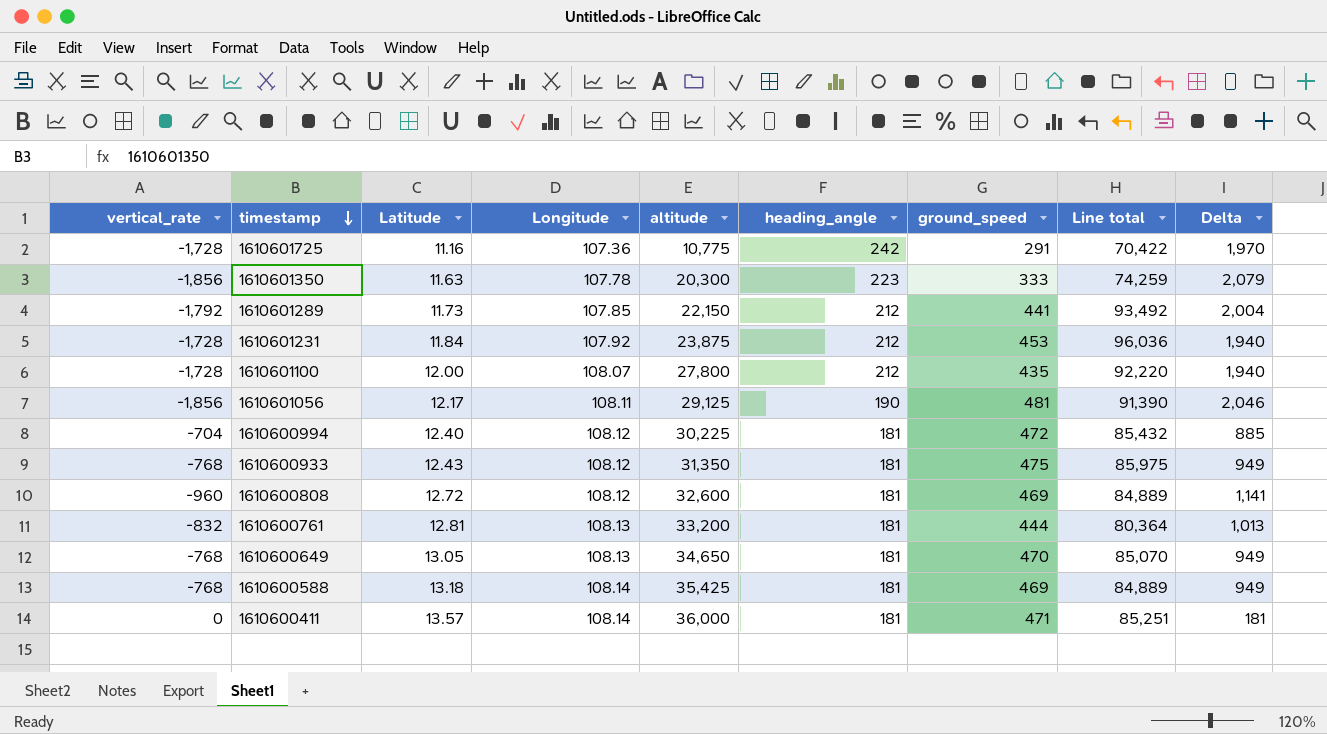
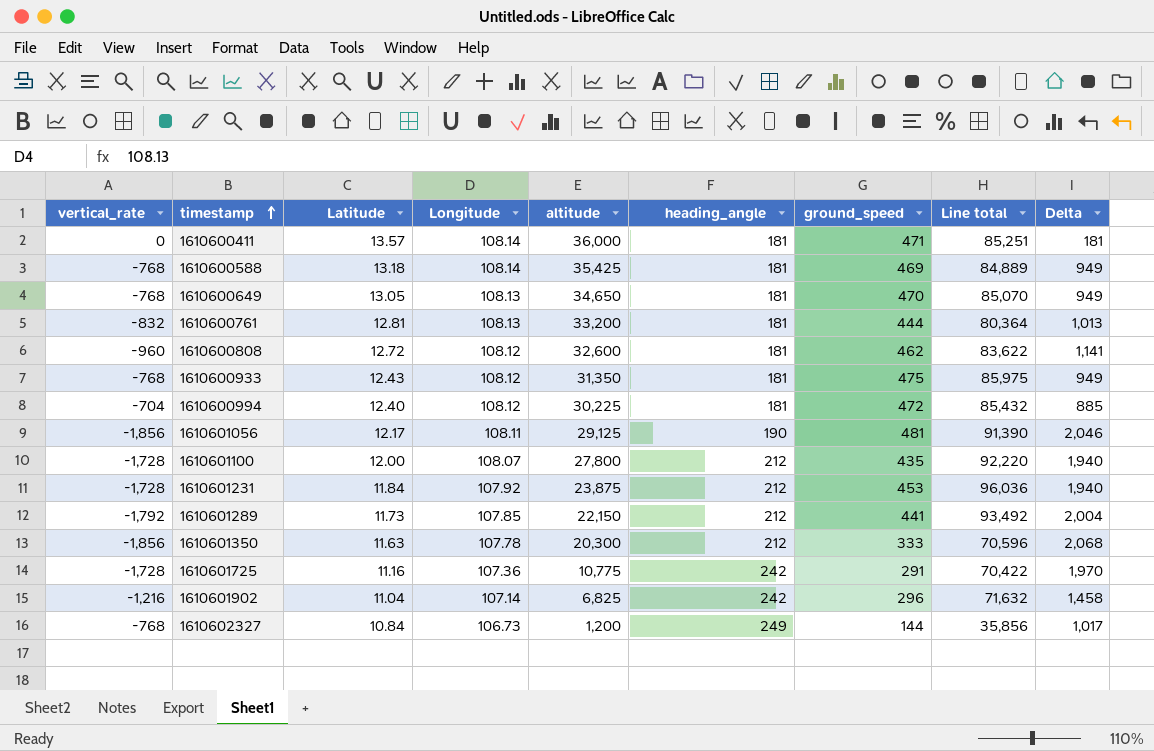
row order: timestamp descending -> timestamp ascending
1610600808 | ground_speed: 469 -> 462
1610600808 | Line total: 84,889 -> 83,622
1610601350 | heading_angle: 223 -> 212
1610601350 | Line total: 74,259 -> 70,596
1610601350 | Delta: 2,079 -> 2,068
row 1610601902: none -> -1,216 | 11.04 | 107.14 | 6,825 | 242 | 296 | 71,632 | 1,458
row 1610602327: none -> -768 | 10.84 | 106.73 | 1,200 | 249 | 144 | 35,856 | 1,017

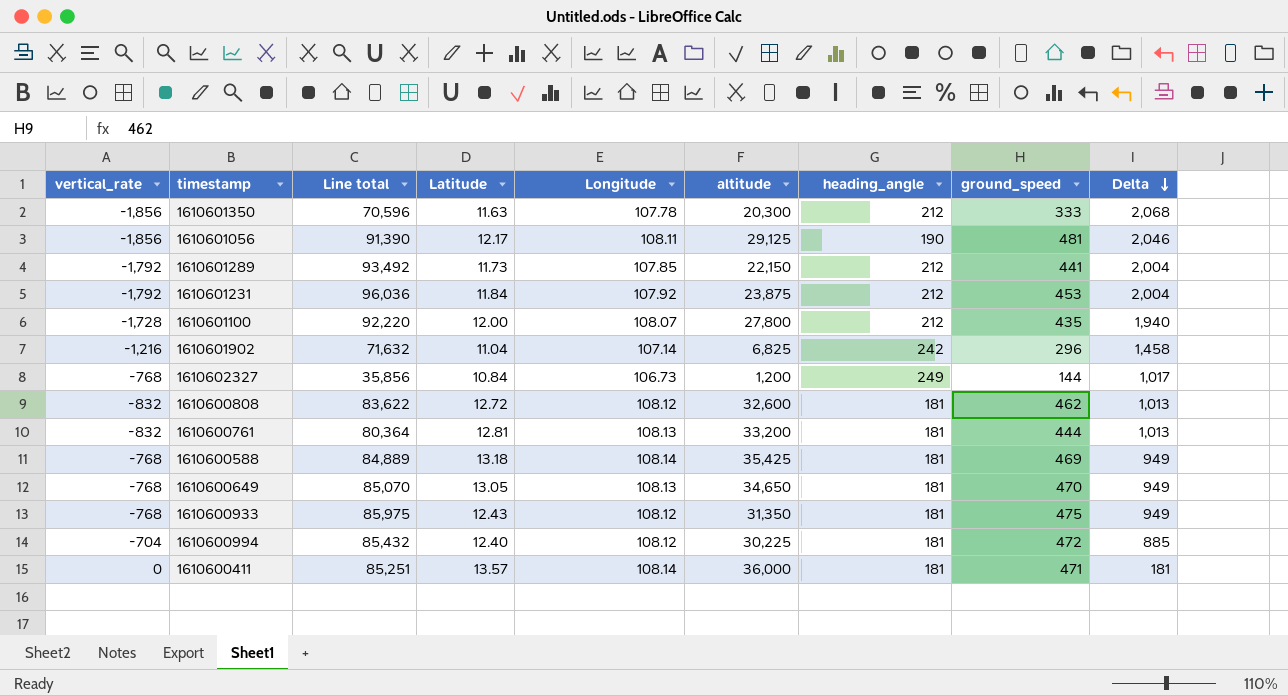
row order: timestamp ascending -> Delta descending
column Line total | position: 8 -> 3
row 1610601725: -1,728 | 11.16 | 107.36 | 10,775 | 242 | 291 | 70,422 | 1,970 -> none
1610601231 | vertical_rate: -1,728 -> -1,792
1610601231 | Delta: 1,940 -> 2,004
1610600808 | vertical_rate: -960 -> -832
1610600808 | Delta: 1,141 -> 1,013

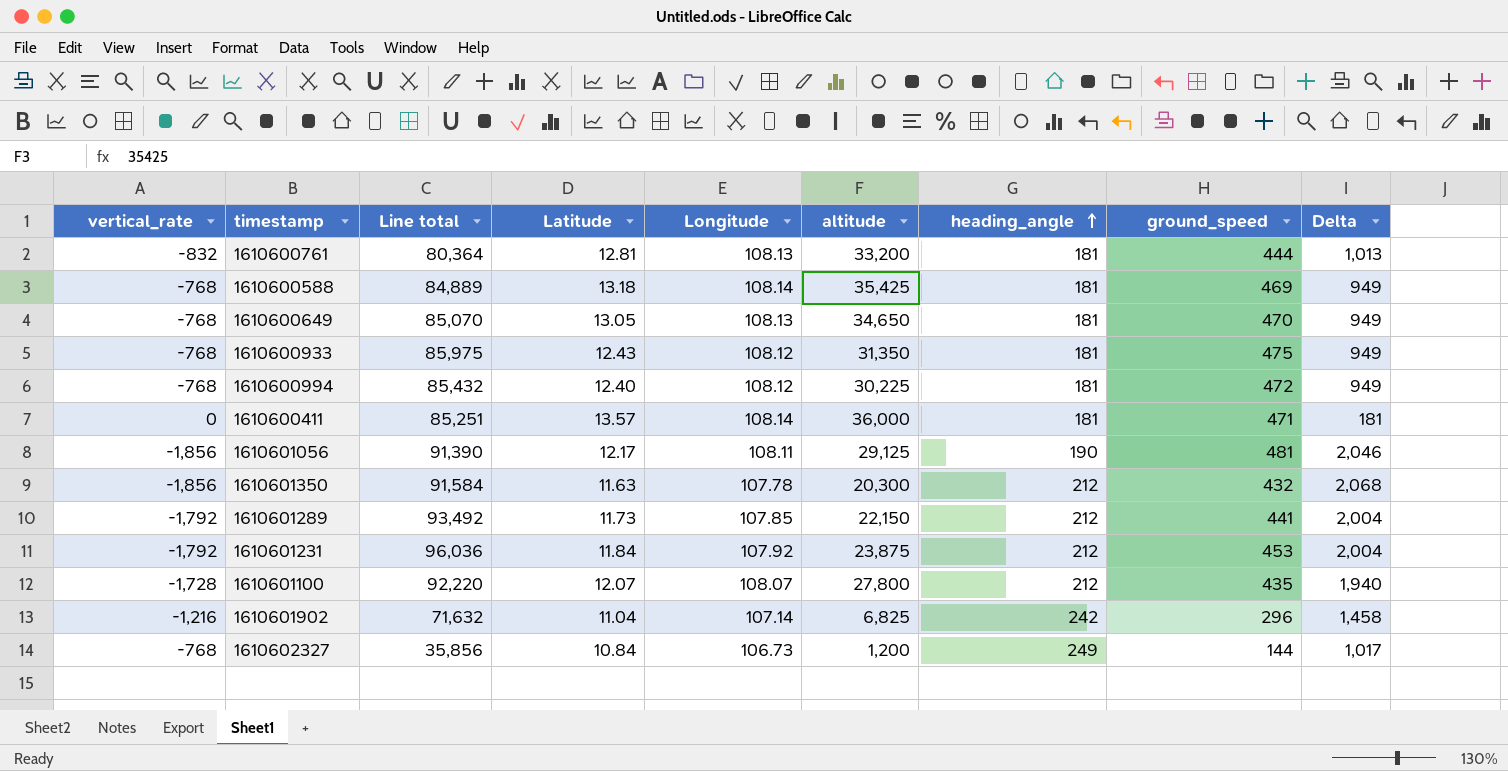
row order: Delta descending -> heading_angle ascending
row 1610600808: -832 | 83,622 | 12.72 | 108.12 | 32,600 | 181 | 462 | 1,013 -> none
1610600994 | vertical_rate: -704 -> -768
1610600994 | Delta: 885 -> 949
1610601350 | Line total: 70,596 -> 91,584
1610601350 | ground_speed: 333 -> 432
1610601100 | Latitude: 12.00 -> 12.07

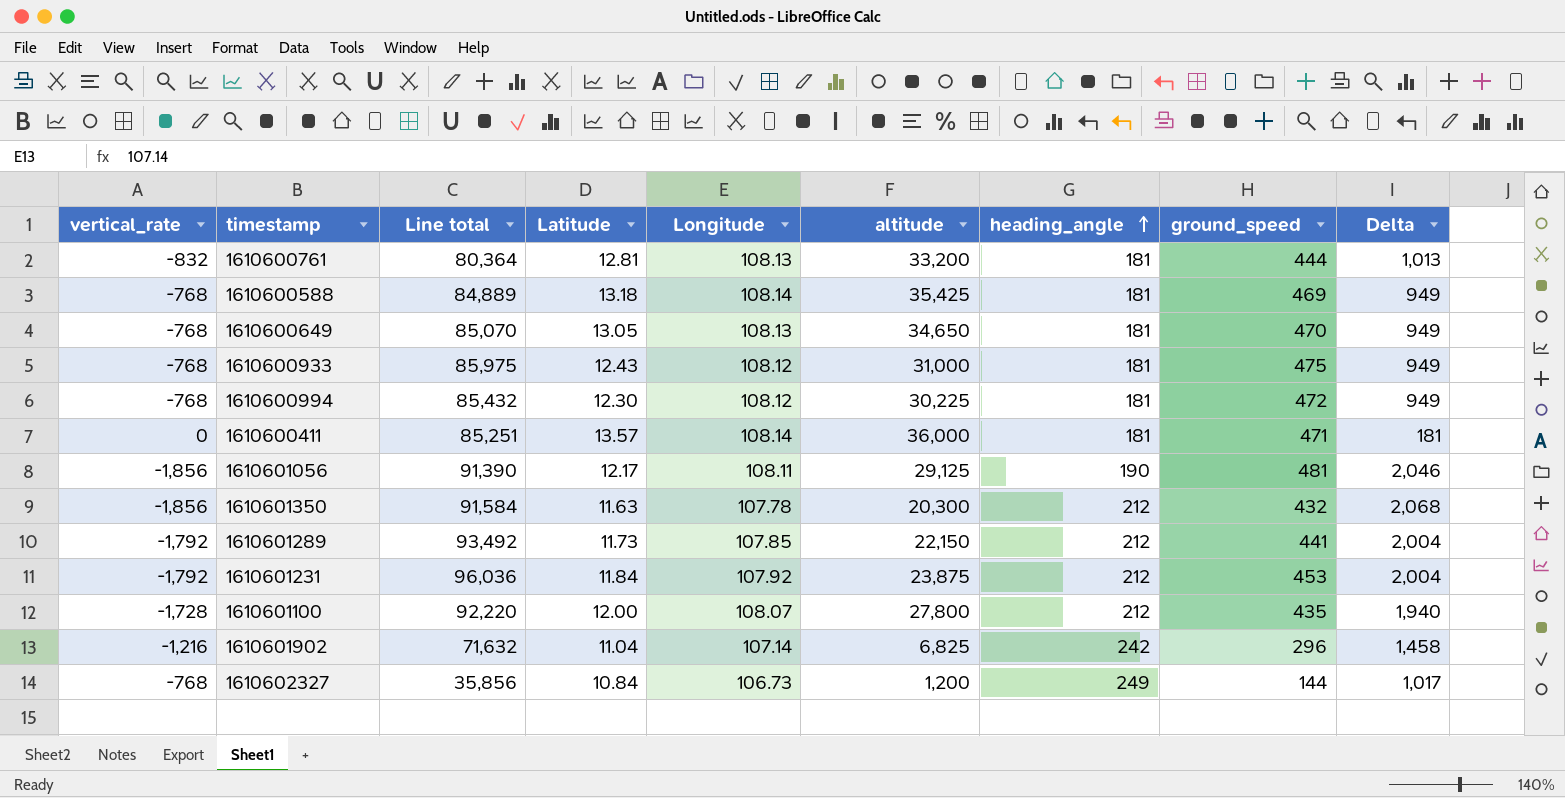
1610600933 | altitude: 31,350 -> 31,000
1610600994 | Latitude: 12.40 -> 12.30
1610601100 | Latitude: 12.07 -> 12.00

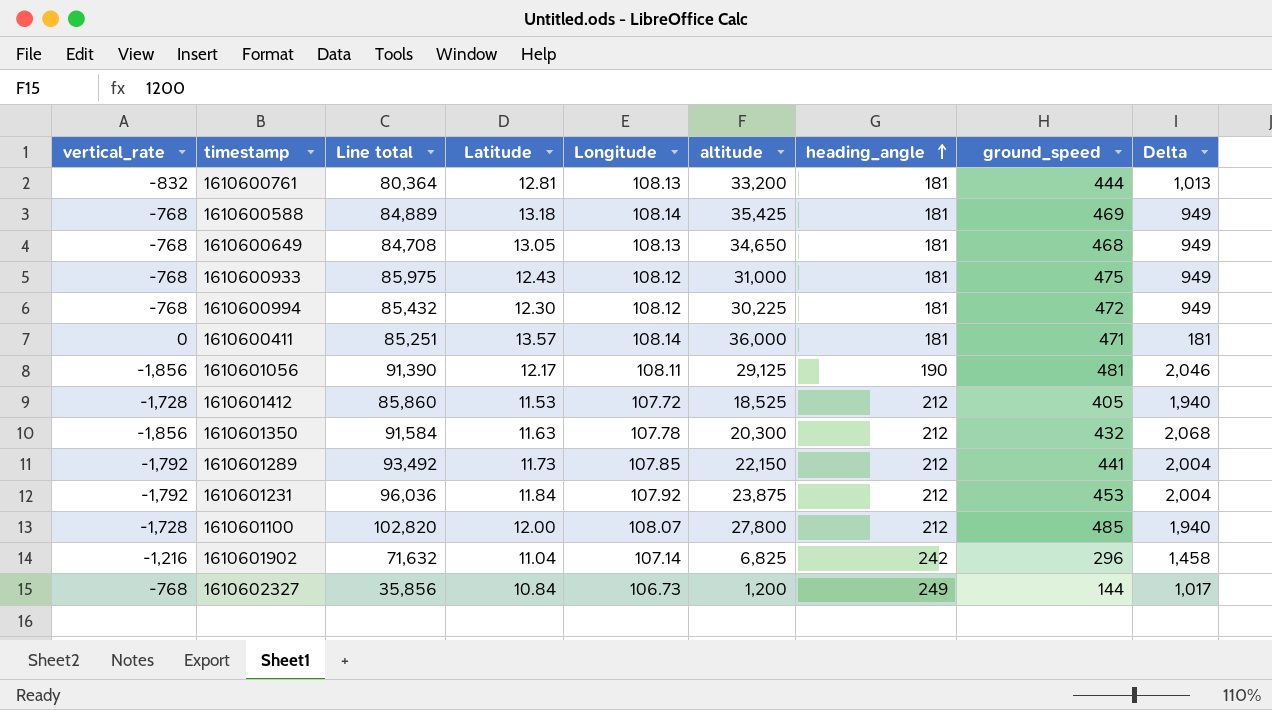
1610600649 | Line total: 85,070 -> 84,708
1610600649 | ground_speed: 470 -> 468
row 1610601412: none -> -1,728 | 85,860 | 11.53 | 107.72 | 18,525 | 212 | 405 | 1,940
1610601100 | Line total: 92,220 -> 102,820
1610601100 | ground_speed: 435 -> 485

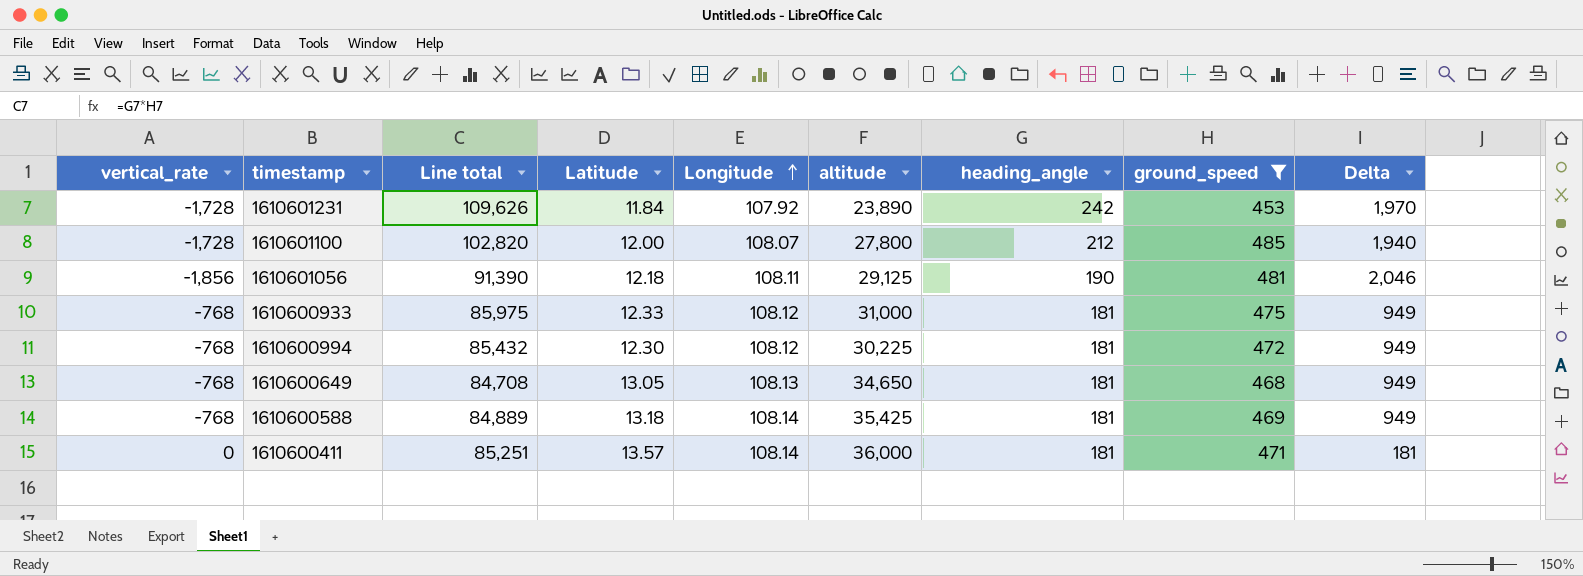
filter: none -> ground_speed >= 453
row order: heading_angle ascending -> Longitude ascending
1610601231 | vertical_rate: -1,792 -> -1,728
1610601231 | Line total: 96,036 -> 109,626
1610601231 | altitude: 23,875 -> 23,890
1610601231 | heading_angle: 212 -> 242
1610601231 | Delta: 2,004 -> 1,970
1610601056 | Latitude: 12.17 -> 12.18
1610600933 | Latitude: 12.43 -> 12.33

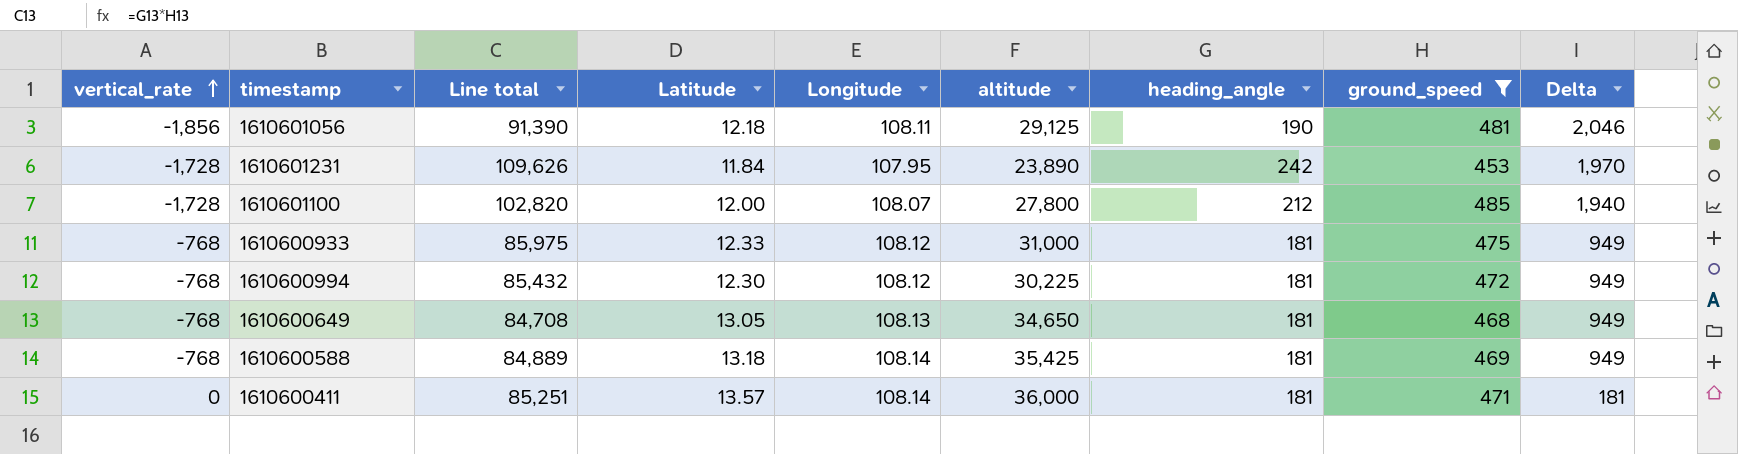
row order: Longitude ascending -> vertical_rate ascending
1610601231 | Longitude: 107.92 -> 107.95

